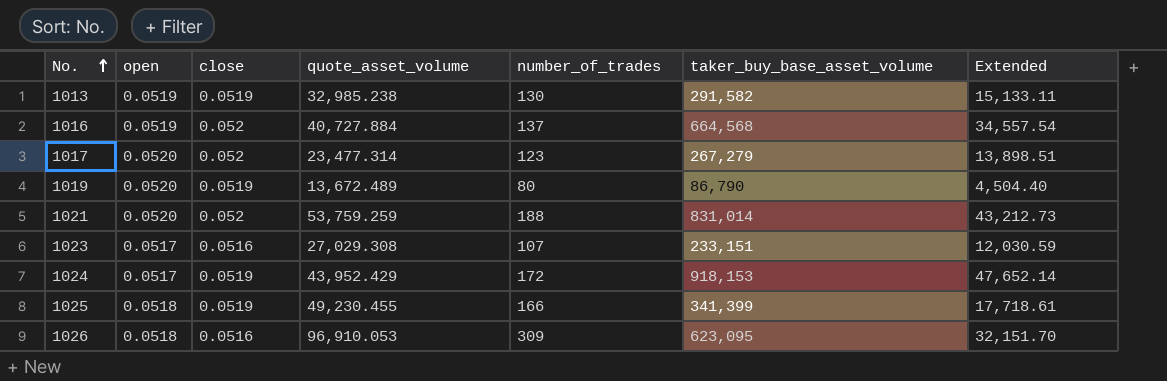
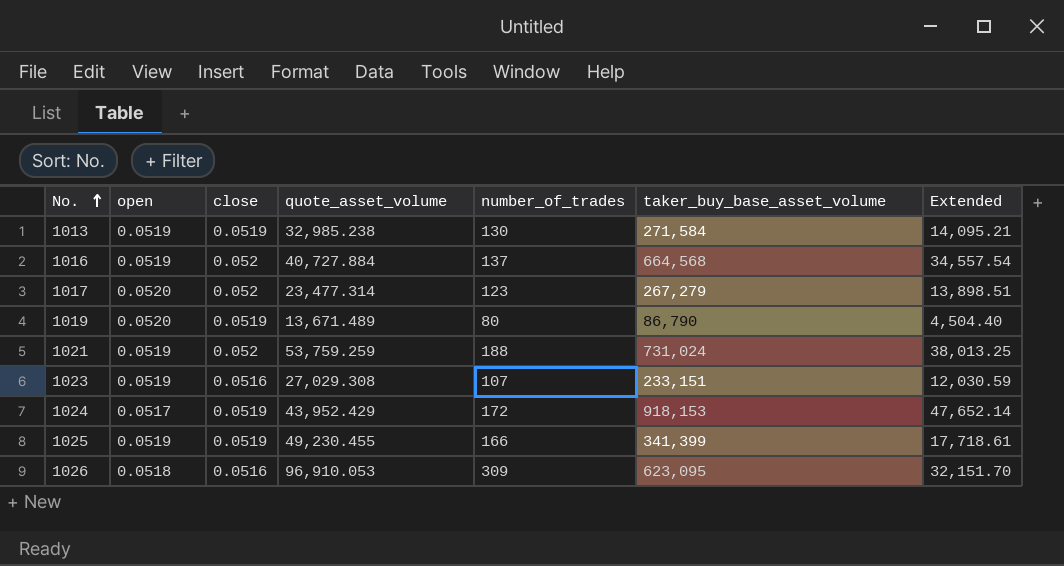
1013 | taker_buy_base_asset_volume: 291,582 -> 271,584
1013 | Extended: 15,133.11 -> 14,095.21
1019 | quote_asset_volume: 13,672.489 -> 13,671.489
1021 | open: 0.0520 -> 0.0519
1021 | taker_buy_base_asset_volume: 831,014 -> 731,024
1021 | Extended: 43,212.73 -> 38,013.25
1023 | open: 0.0517 -> 0.0519
1025 | open: 0.0518 -> 0.0519

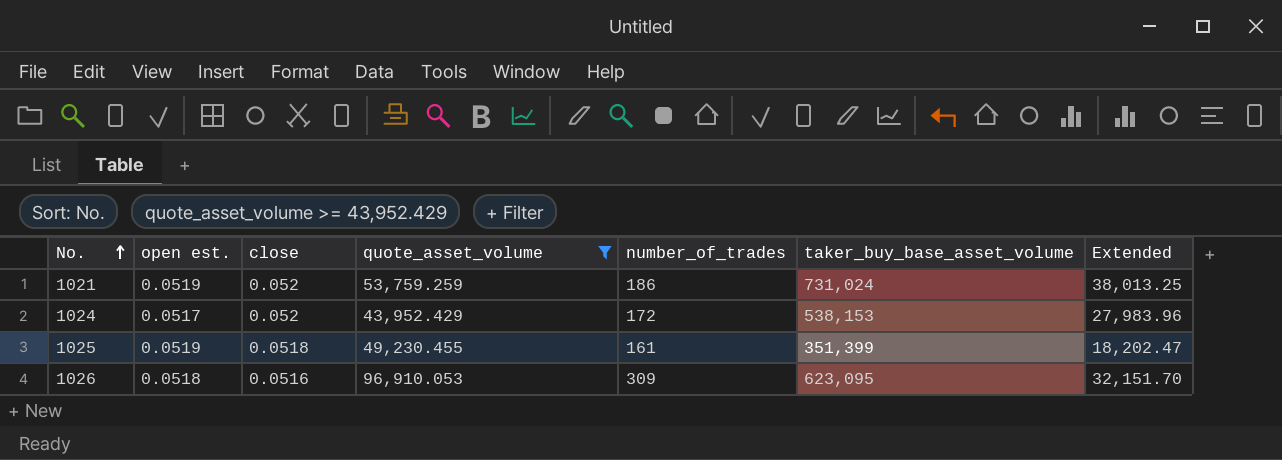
filter: none -> quote_asset_volume >= 43,952.429
column name: open -> open est.
1021 | number_of_trades: 188 -> 186
1024 | close: 0.0519 -> 0.052
1024 | taker_buy_base_asset_volume: 918,153 -> 538,153
1024 | Extended: 47,652.14 -> 27,983.96
1025 | close: 0.0519 -> 0.0518
1025 | number_of_trades: 166 -> 161
1025 | taker_buy_base_asset_volume: 341,399 -> 351,399
1025 | Extended: 17,718.61 -> 18,202.47

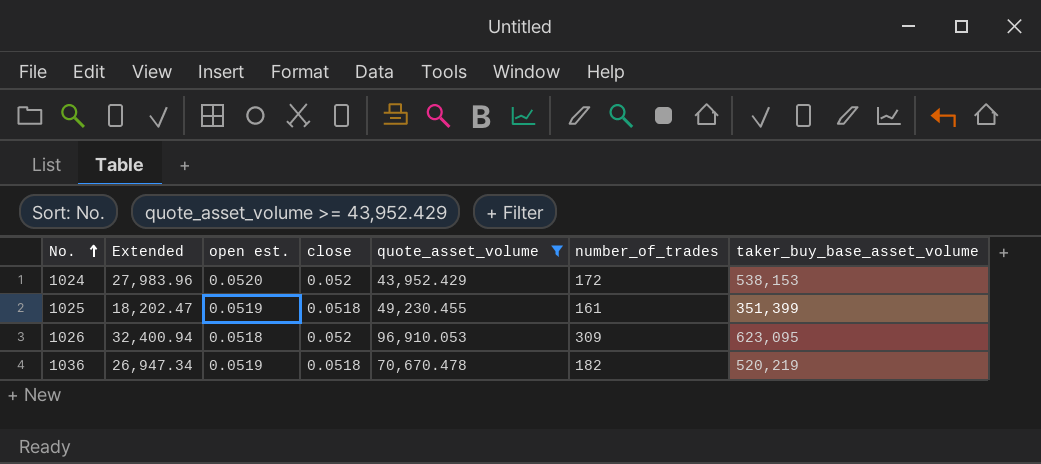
column Extended | position: 7 -> 2
row 1021: 0.0519 | 0.052 | 53,759.259 | 186 | 731,024 | 38,013.25 -> none
1024 | open est.: 0.0517 -> 0.0520
1026 | Extended: 32,151.70 -> 32,400.94
1026 | close: 0.0516 -> 0.052
row 1036: none -> 26,947.34 | 0.0519 | 0.0518 | 70,670.478 | 182 | 520,219

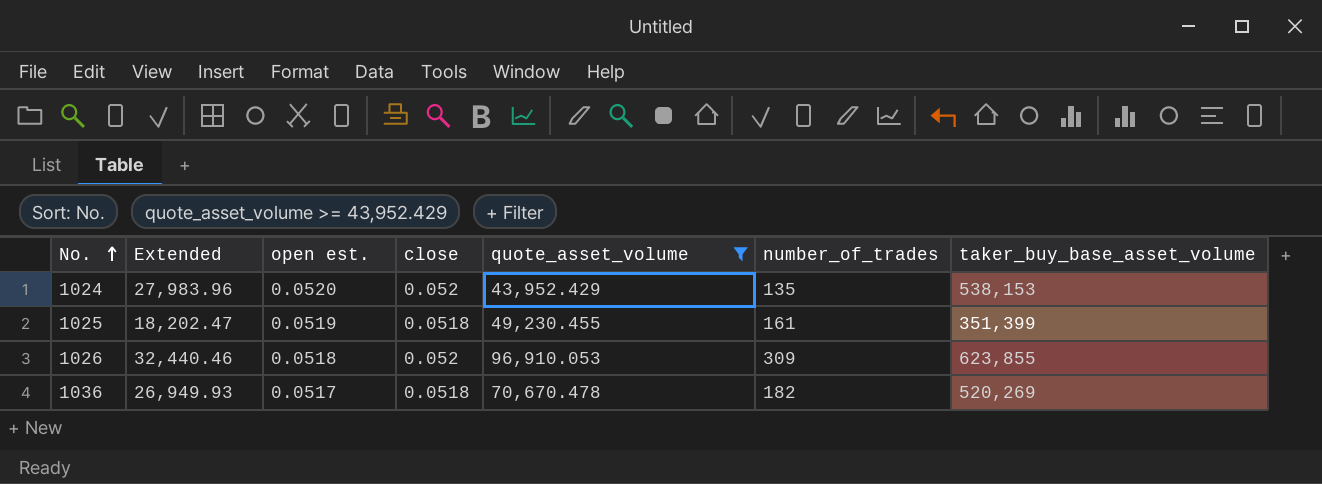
1024 | number_of_trades: 172 -> 135
1026 | Extended: 32,400.94 -> 32,440.46
1026 | taker_buy_base_asset_volume: 623,095 -> 623,855
1036 | Extended: 26,947.34 -> 26,949.93
1036 | open est.: 0.0519 -> 0.0517
1036 | taker_buy_base_asset_volume: 520,219 -> 520,269

